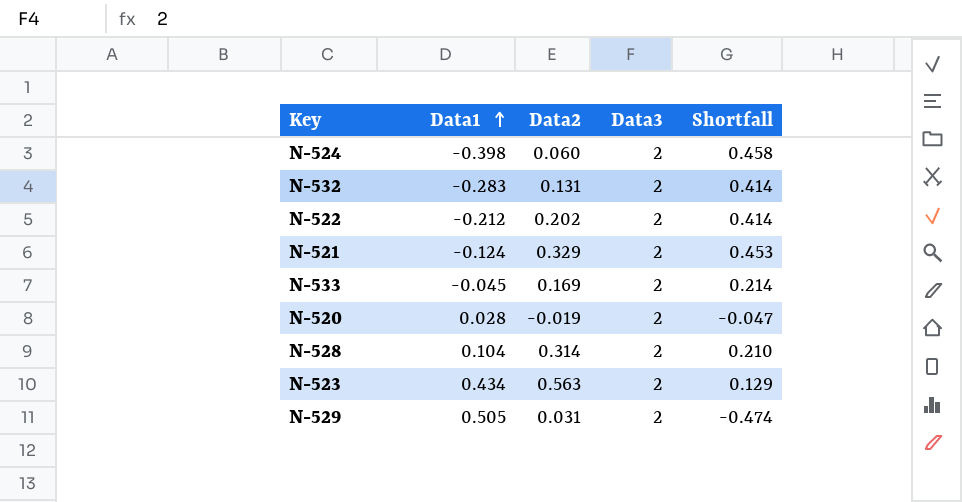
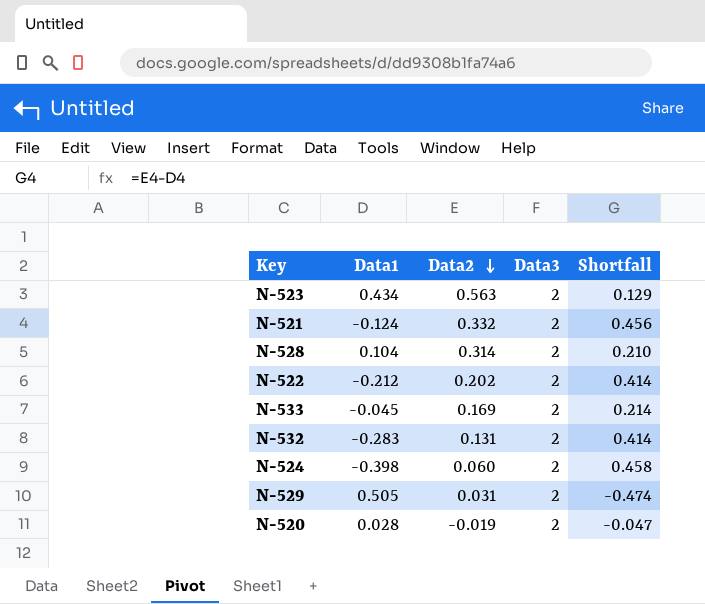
row order: Data1 ascending -> Data2 descending
N-521 | Data2: 0.329 -> 0.332
N-521 | Shortfall: 0.453 -> 0.456

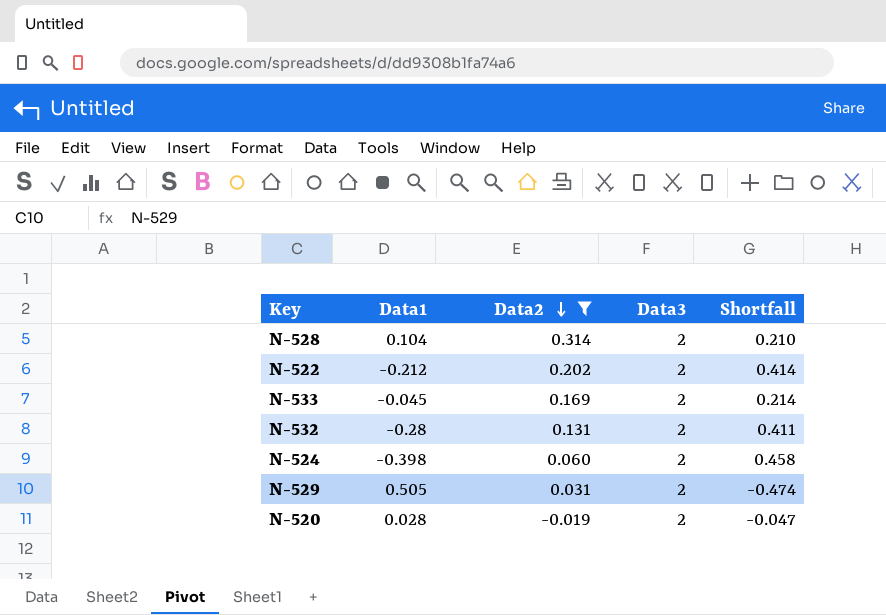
filter: none -> Data2 <= 0.314
N-532 | Data1: -0.283 -> -0.28
N-532 | Shortfall: 0.414 -> 0.411

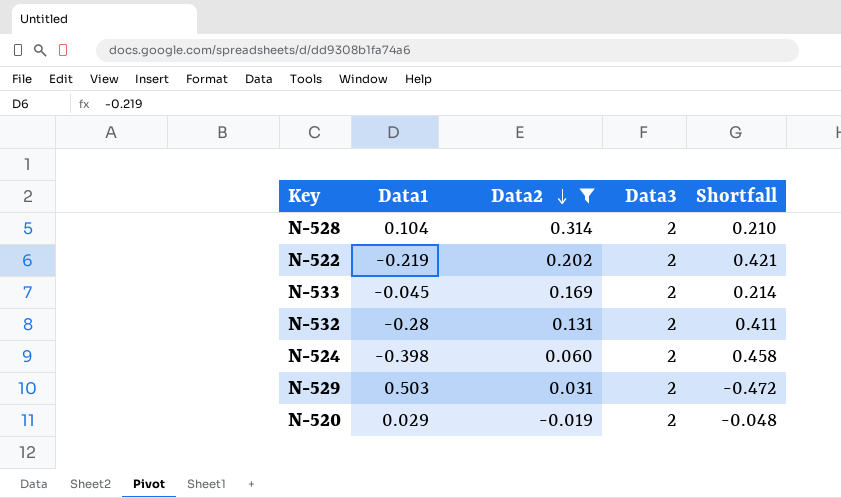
N-522 | Data1: -0.212 -> -0.219
N-522 | Shortfall: 0.414 -> 0.421
N-529 | Data1: 0.505 -> 0.503
N-529 | Shortfall: -0.474 -> -0.472
N-520 | Data1: 0.028 -> 0.029
N-520 | Shortfall: -0.047 -> -0.048

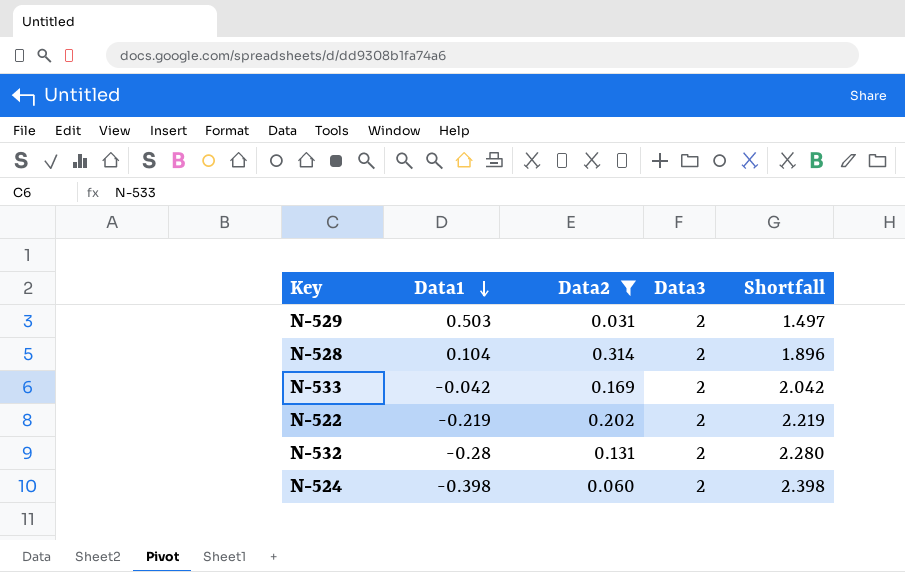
row order: Data2 descending -> Data1 descending
column Shortfall | formula: [Data2] - [Data1] -> [Data3] - [Data1]
row N-520: 0.029 | -0.019 | 2 | -0.048 -> none
N-533 | Data1: -0.045 -> -0.042

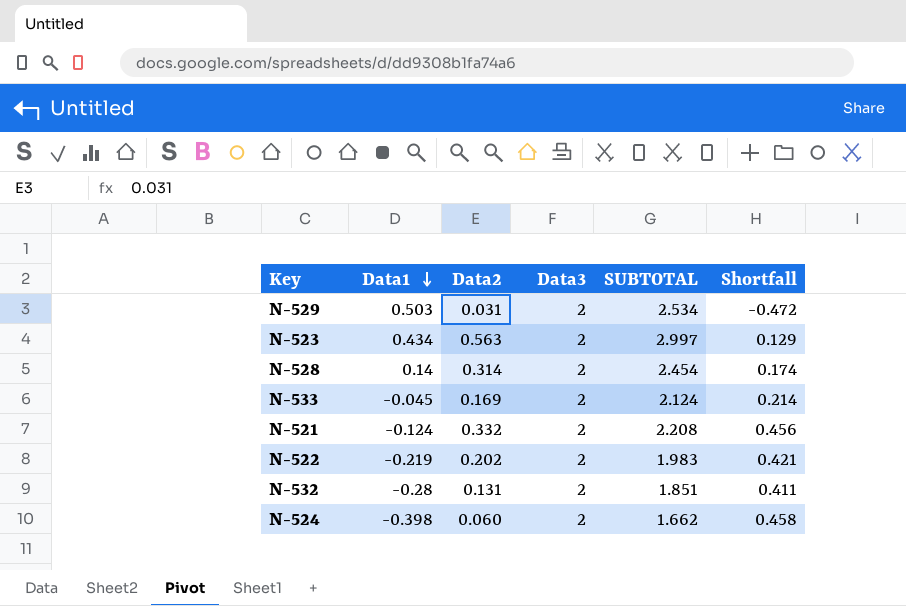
filter: Data2 <= 0.314 -> none
column SUBTOTAL | formula: none -> [Data1] + [Data2] + [Data3]
column Shortfall | formula: [Data3] - [Data1] -> [Data2] - [Data1]
N-528 | Data1: 0.104 -> 0.14
N-533 | Data1: -0.042 -> -0.045

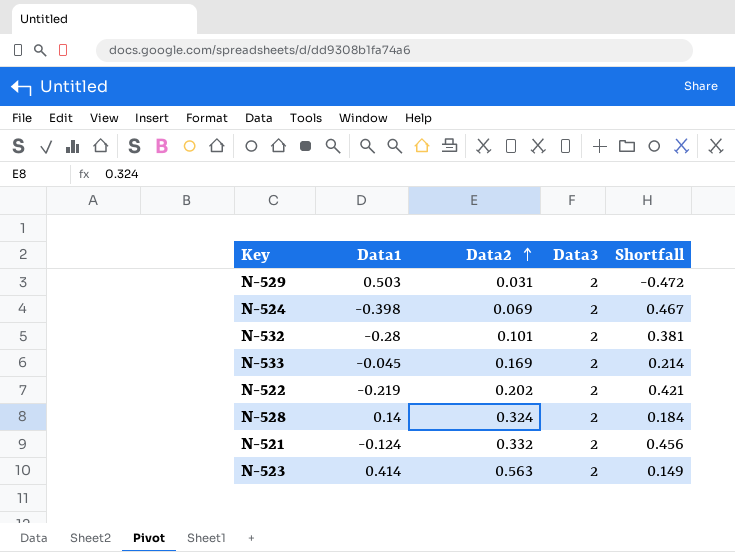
row order: Data1 descending -> Data2 ascending
column SUBTOTAL | formula: [Data1] + [Data2] + [Data3] -> none
N-524 | Data2: 0.060 -> 0.069
N-524 | Shortfall: 0.458 -> 0.467
N-532 | Data2: 0.131 -> 0.101
N-532 | Shortfall: 0.411 -> 0.381
N-528 | Data2: 0.314 -> 0.324
N-528 | Shortfall: 0.174 -> 0.184
N-523 | Data1: 0.434 -> 0.414
N-523 | Shortfall: 0.129 -> 0.149

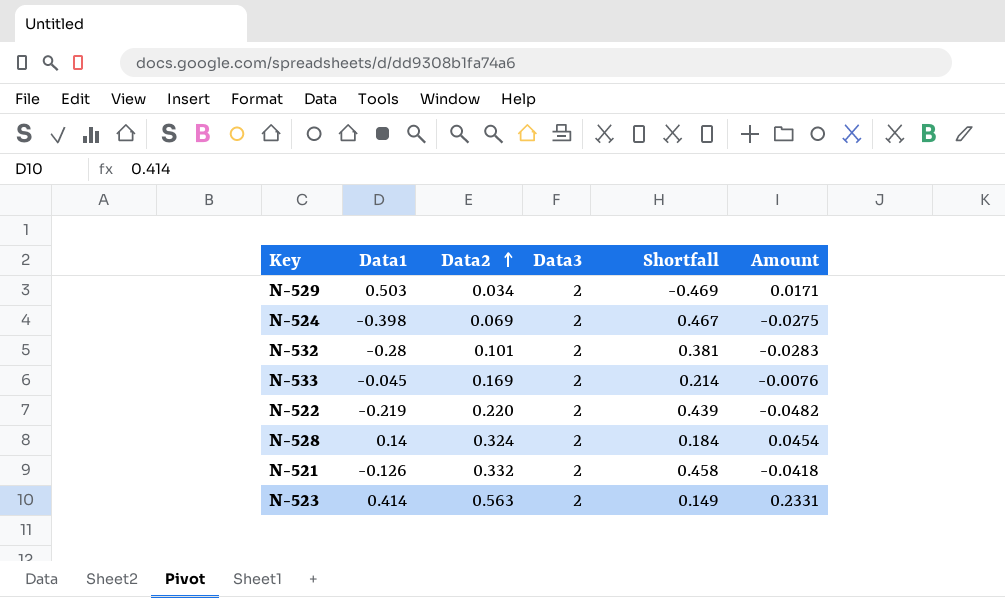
column Amount | formula: none -> [Data1] * [Data2]
N-529 | Data2: 0.031 -> 0.034
N-529 | Shortfall: -0.472 -> -0.469
N-522 | Data2: 0.202 -> 0.220
N-522 | Shortfall: 0.421 -> 0.439
N-521 | Data1: -0.124 -> -0.126
N-521 | Shortfall: 0.456 -> 0.458

